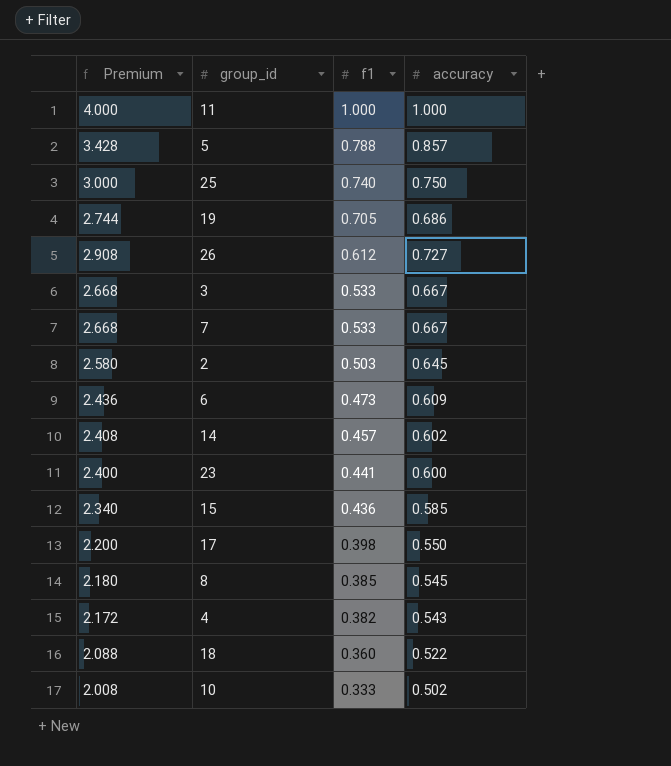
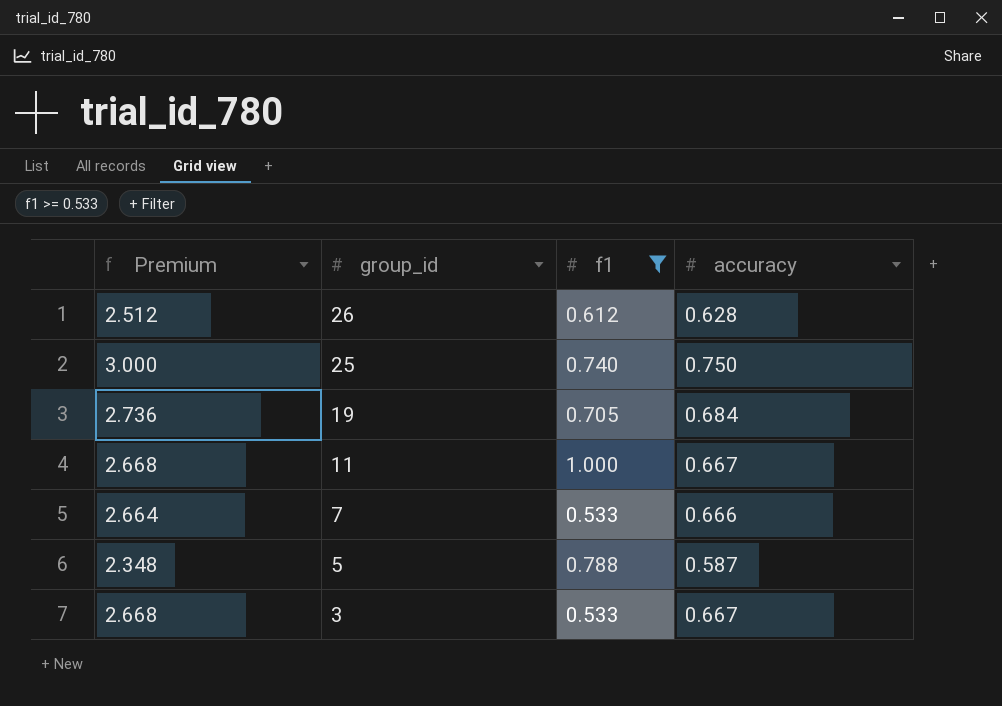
filter: none -> f1 >= 0.533
row order: f1 descending -> group_id descending
26 | Premium: 2.908 -> 2.512
26 | accuracy: 0.727 -> 0.628
19 | Premium: 2.744 -> 2.736
19 | accuracy: 0.686 -> 0.684
11 | Premium: 4.000 -> 2.668
11 | accuracy: 1.000 -> 0.667
7 | Premium: 2.668 -> 2.664
7 | accuracy: 0.667 -> 0.666
5 | Premium: 3.428 -> 2.348
5 | accuracy: 0.857 -> 0.587

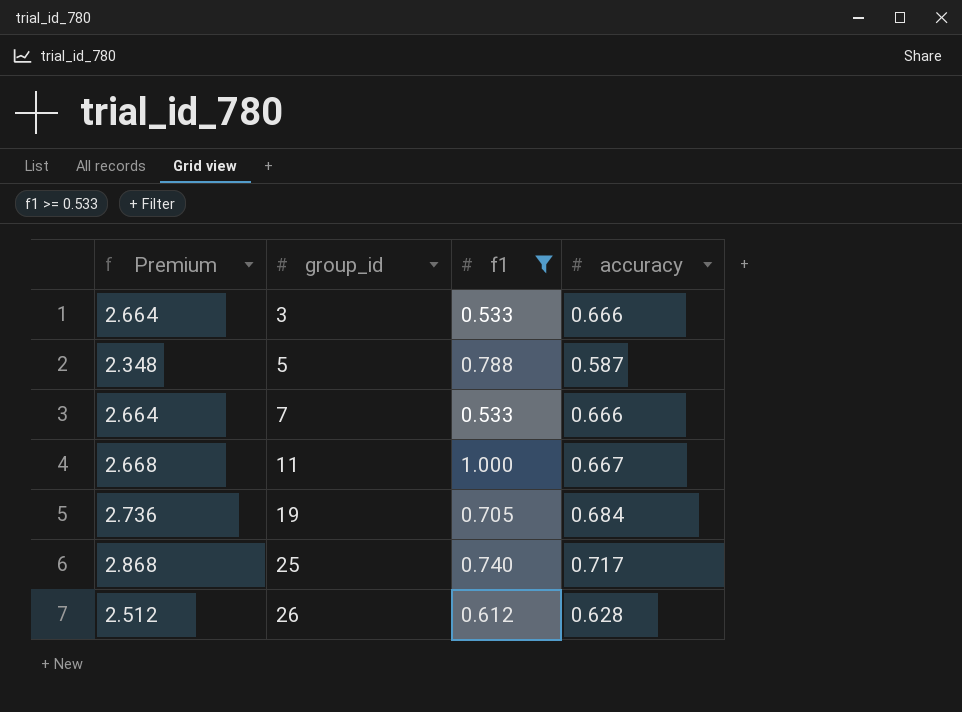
row order: group_id descending -> group_id ascending
3 | Premium: 2.668 -> 2.664
3 | accuracy: 0.667 -> 0.666
25 | Premium: 3.000 -> 2.868
25 | accuracy: 0.750 -> 0.717

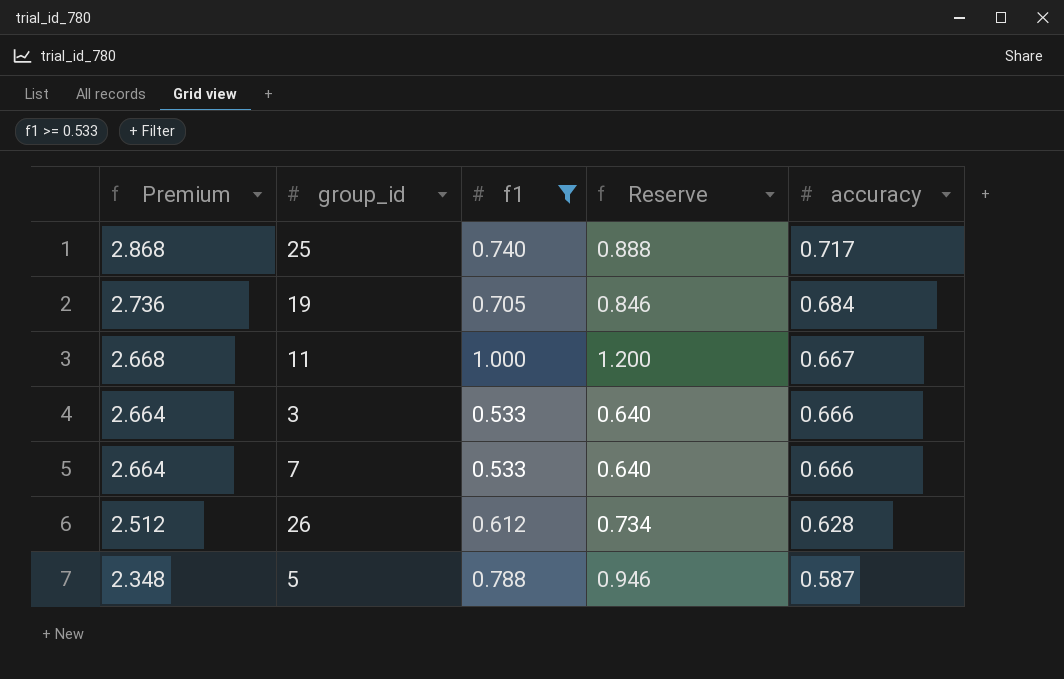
row order: group_id ascending -> Premium descending
column Reserve | formula: none -> [f1] * 1.2

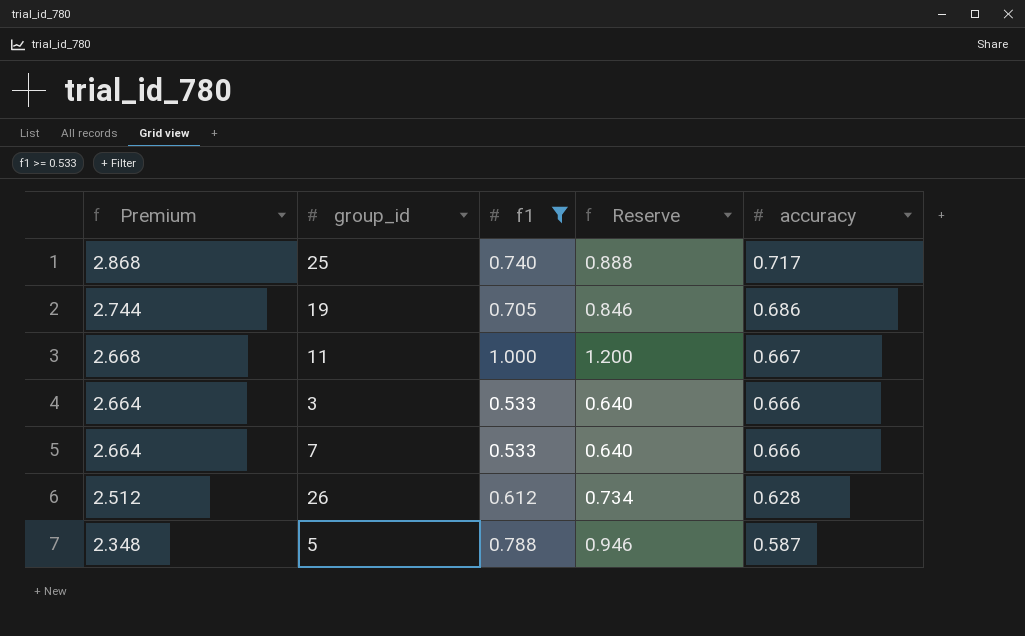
19 | Premium: 2.736 -> 2.744
19 | accuracy: 0.684 -> 0.686

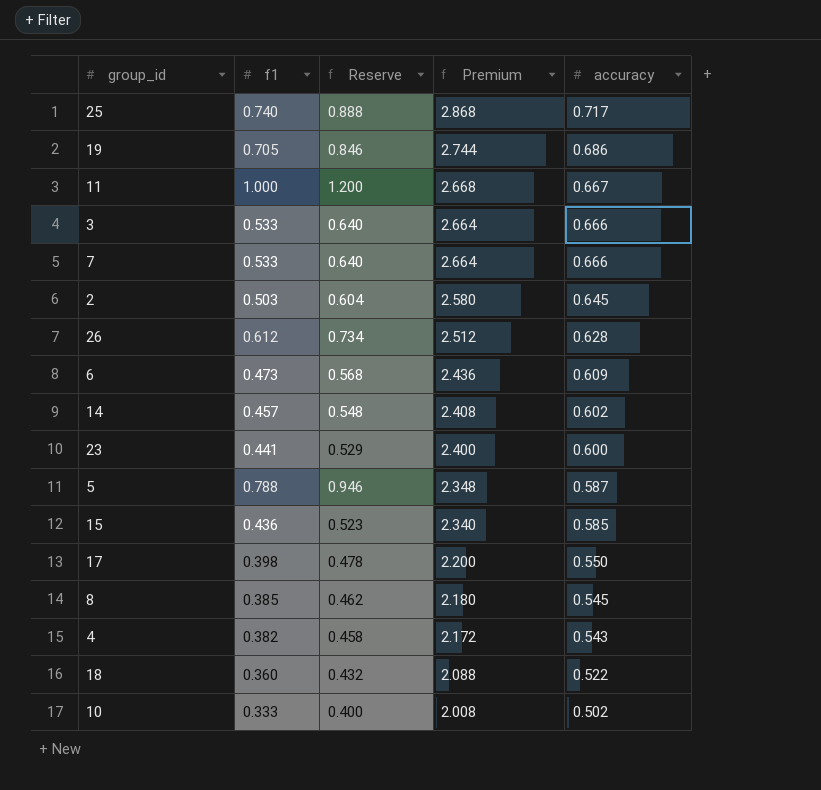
filter: f1 >= 0.533 -> none
column Premium | position: 1 -> 4

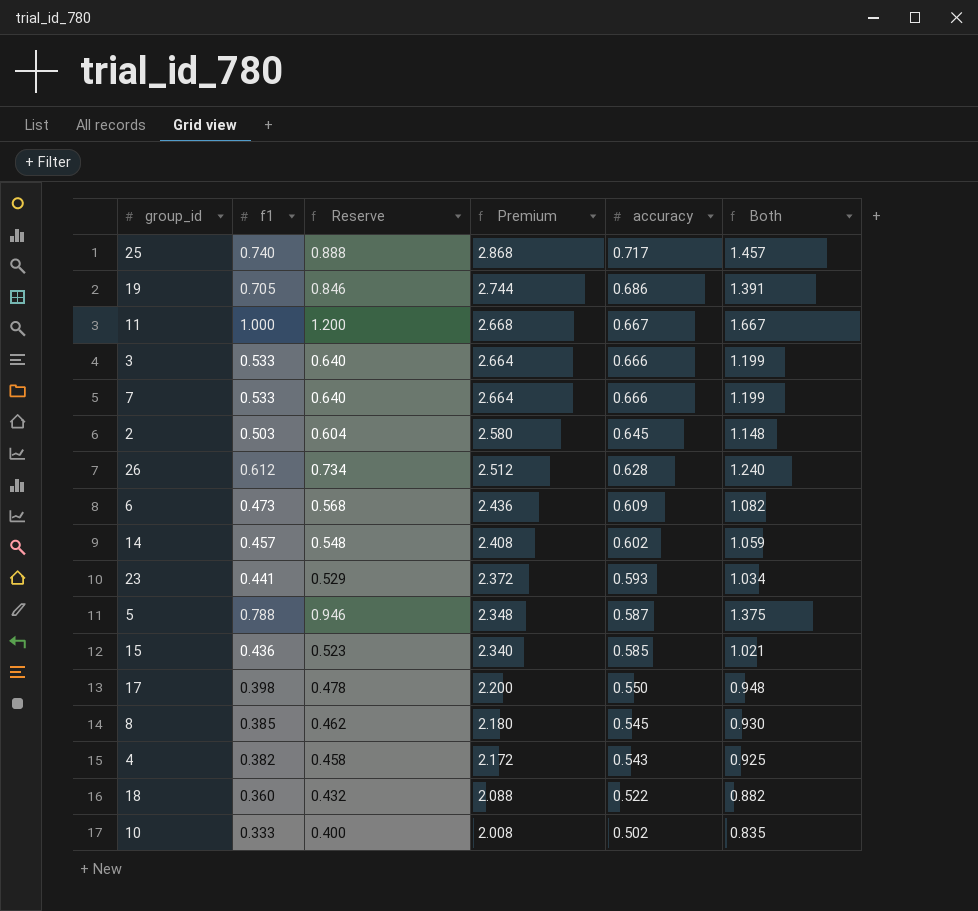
column Both | formula: none -> [f1] + [accuracy]
23 | Premium: 2.400 -> 2.372
23 | accuracy: 0.600 -> 0.593

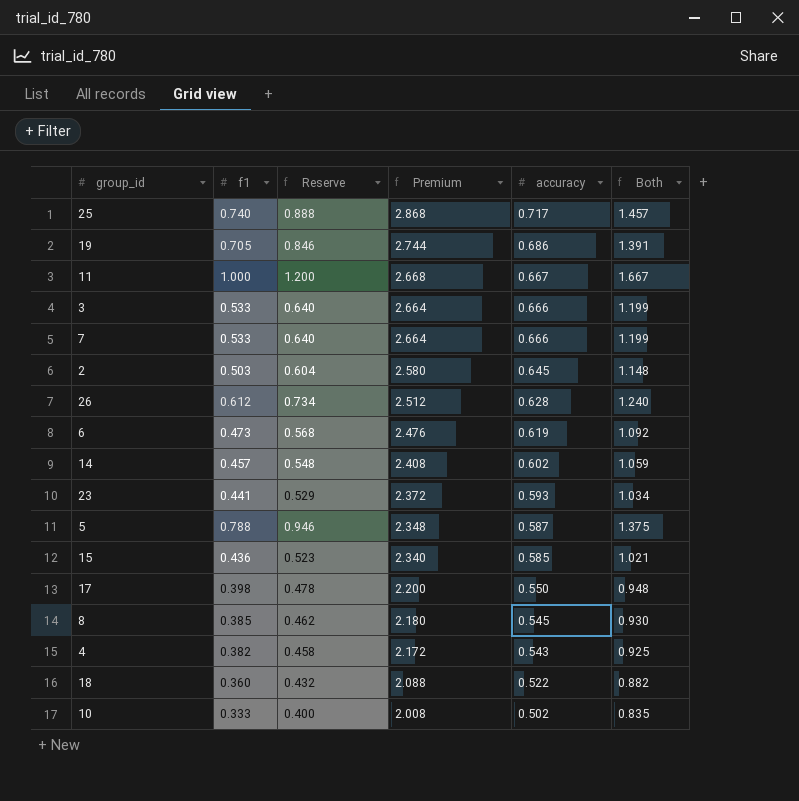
6 | Premium: 2.436 -> 2.476
6 | accuracy: 0.609 -> 0.619
6 | Both: 1.082 -> 1.092

